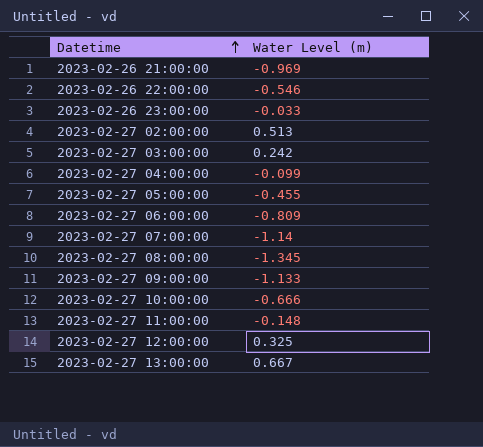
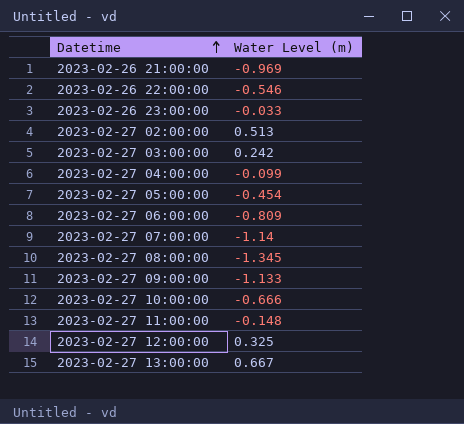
2023-02-27 05:00:00 | Water Level (m): -0.455 -> -0.454

